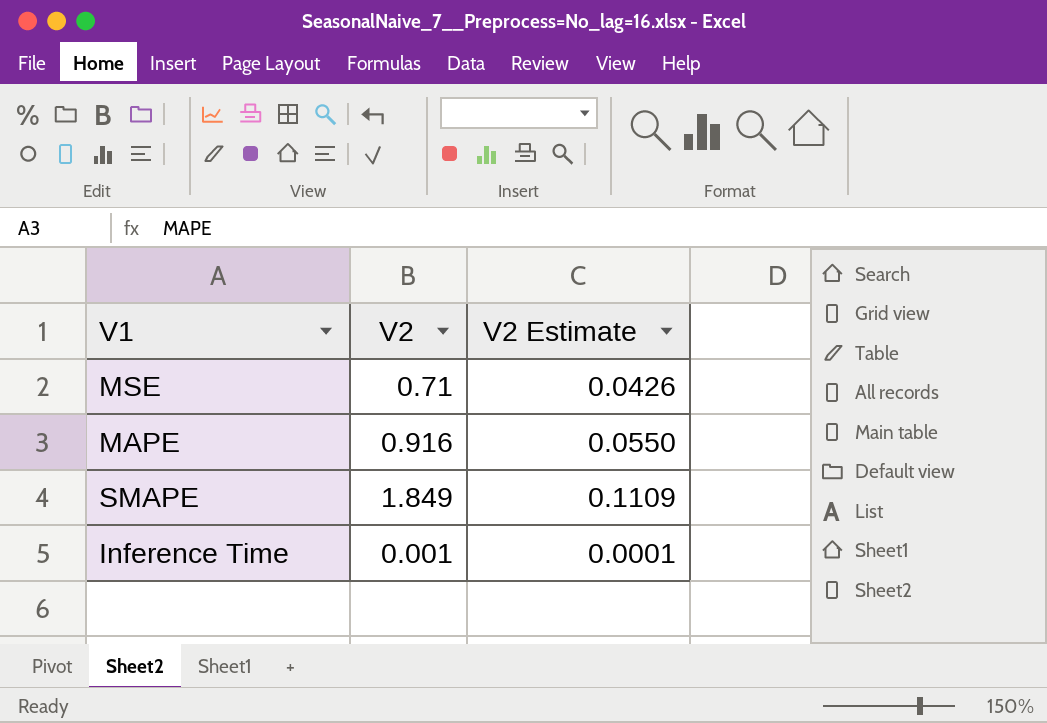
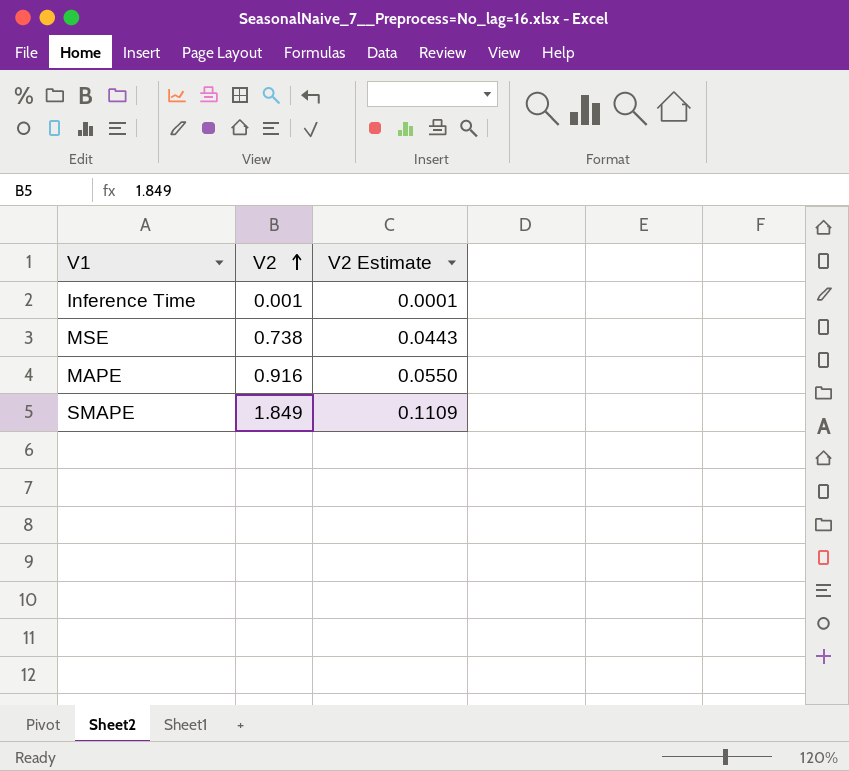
row order: none -> V2 ascending
MSE | V2: 0.71 -> 0.738
MSE | V2 Estimate: 0.0426 -> 0.0443

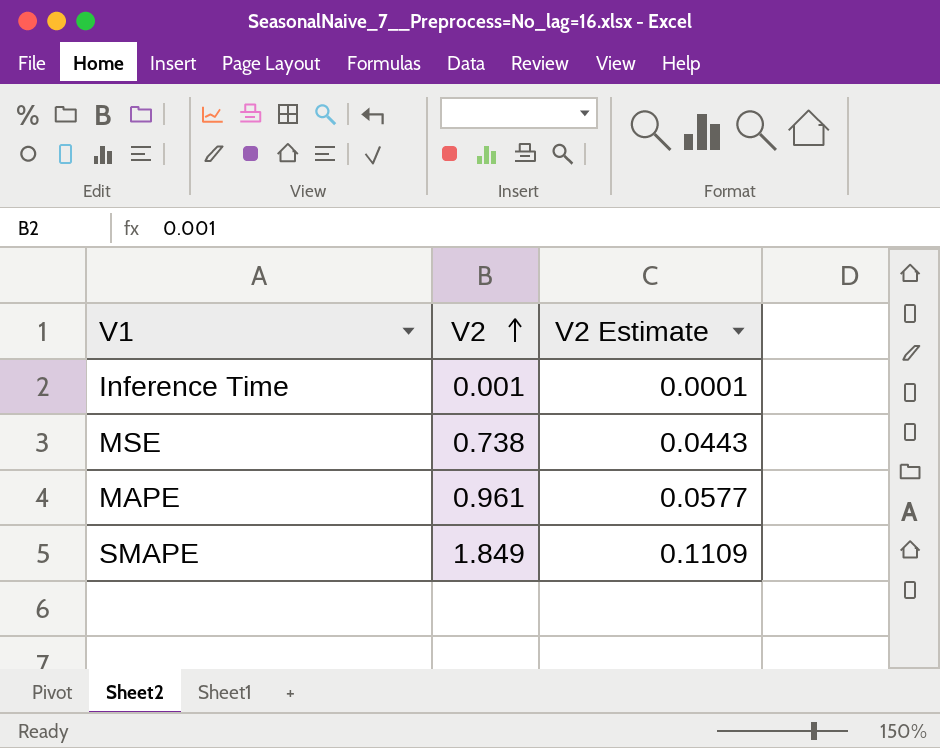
MAPE | V2: 0.916 -> 0.961
MAPE | V2 Estimate: 0.0550 -> 0.0577

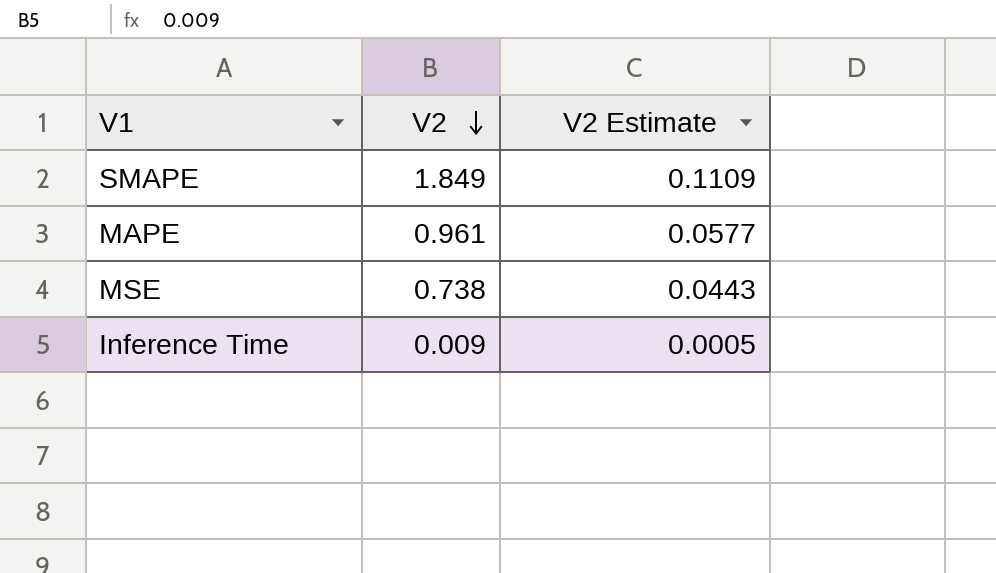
row order: V2 ascending -> V2 descending
Inference Time | V2: 0.001 -> 0.009
Inference Time | V2 Estimate: 0.0001 -> 0.0005

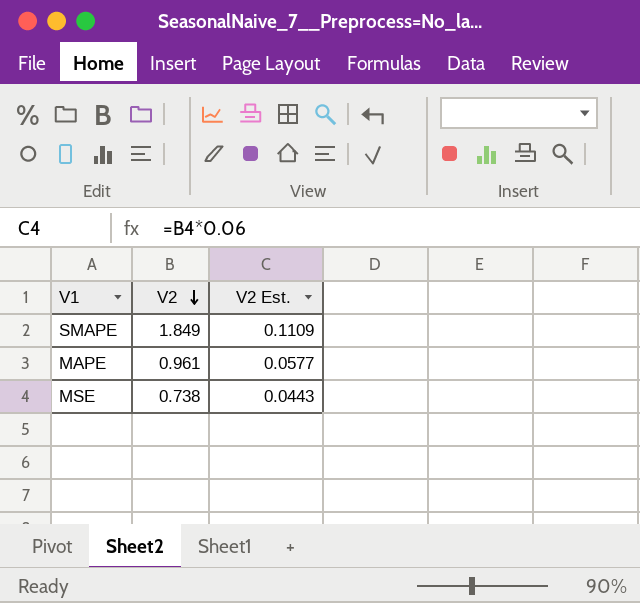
column name: V2 Estimate -> V2 Est.
row Inference Time: 0.009 | 0.0005 -> none

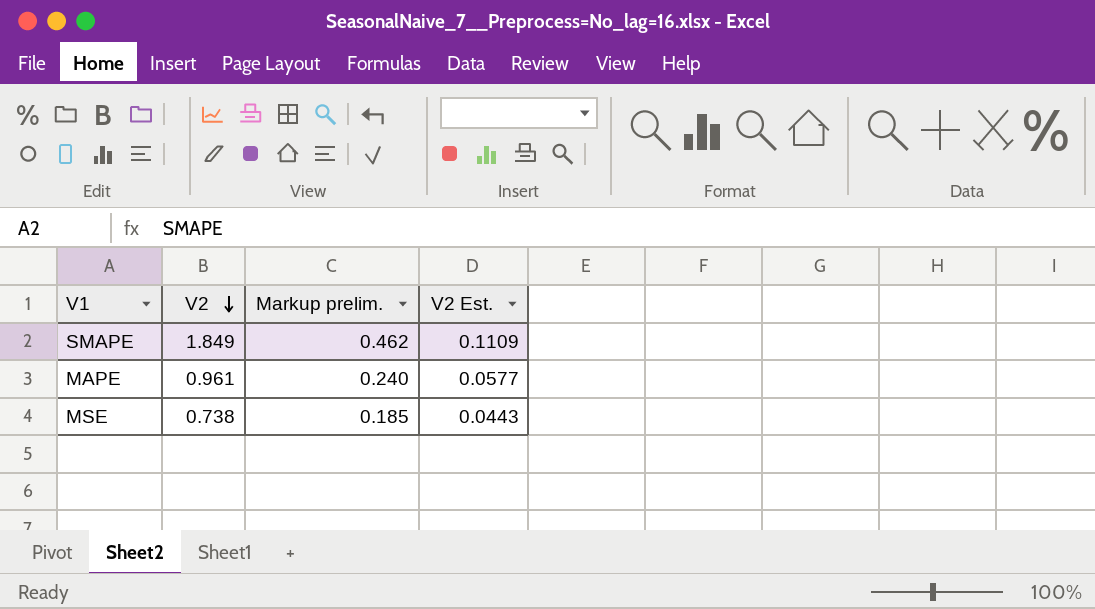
column Markup prelim. | formula: none -> [V2] * 0.25

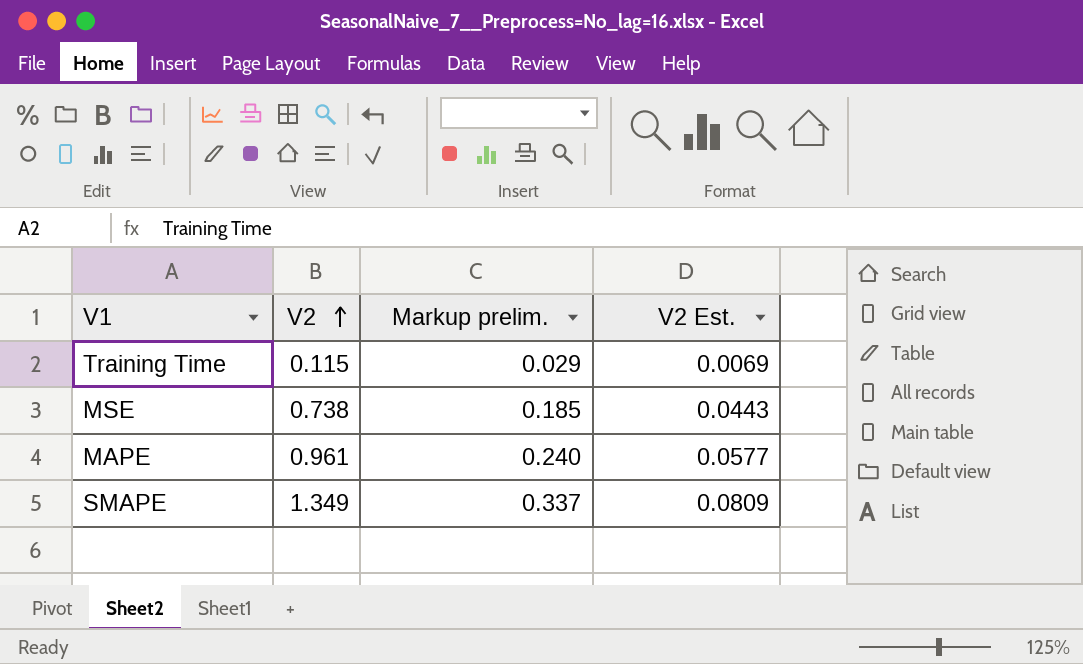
row order: V2 descending -> V2 ascending
row Training Time: none -> 0.115 | 0.029 | 0.0069
SMAPE | V2: 1.849 -> 1.349
SMAPE | Markup prelim.: 0.462 -> 0.337
SMAPE | V2 Est.: 0.1109 -> 0.0809

